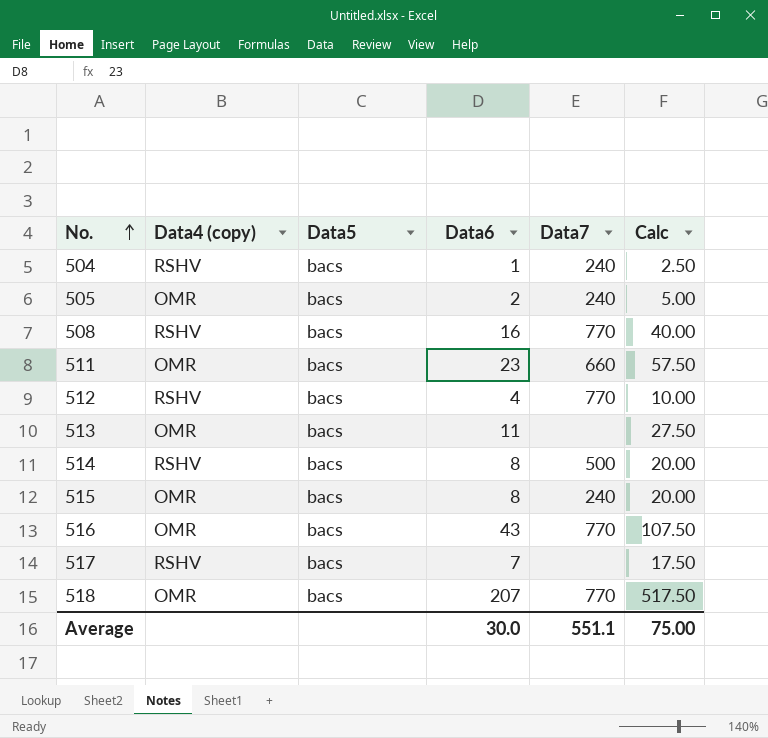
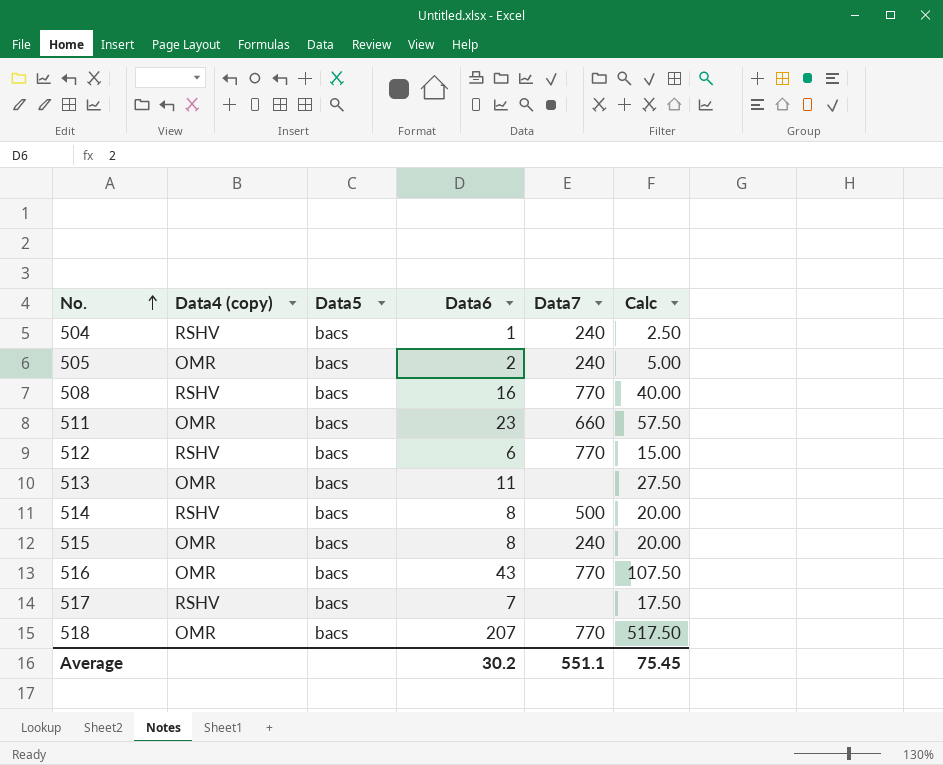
512 | Data6: 4 -> 6
512 | Calc: 10.00 -> 15.00
Average | Data6: 30.0 -> 30.2
Average | Calc: 75.00 -> 75.45

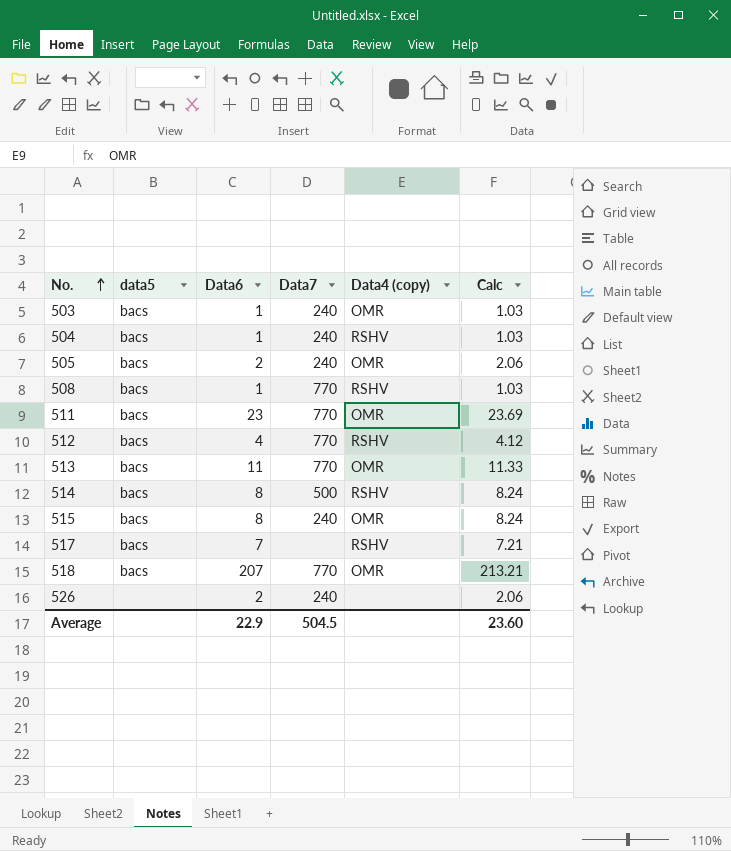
column name: Data5 -> data5
column Data4 (copy) | position: 2 -> 5
column Calc | formula: [Data6] * 2.5 -> [Data6] * 1.03
row 516: OMR | bacs | 43 | 770 | 107.50 -> none
row 503: none -> bacs | 1 | 240 | OMR | 1.03
508 | Data6: 16 -> 1
511 | Data7: 660 -> 770
512 | Data6: 6 -> 4
513 | Data7: none -> 770
row 526: none -> none | 2 | 240 | none | 2.06
Average | Data6: 30.2 -> 22.9
Average | Data7: 551.1 -> 504.5
Average | Calc: 75.45 -> 23.60

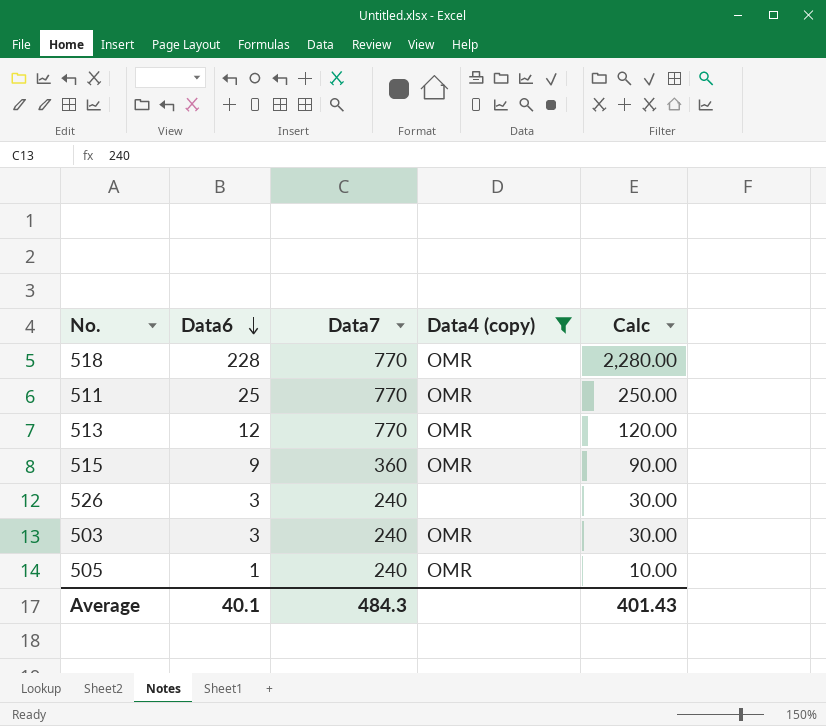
filter: none -> Data4 (copy) != RSHV
row order: No. ascending -> Data6 descending
column data5 | position: 2 -> none
column Calc | formula: [Data6] * 1.03 -> [Data6] * 10
518 | Data6: 207 -> 228
511 | Data6: 23 -> 25
513 | Data6: 11 -> 12
515 | Data6: 8 -> 9
515 | Data7: 240 -> 360
526 | Data6: 2 -> 3
503 | Data6: 1 -> 3
505 | Data6: 2 -> 1
Average | Data6: 22.9 -> 40.1
Average | Data7: 504.5 -> 484.3
Average | Calc: 23.60 -> 401.43

